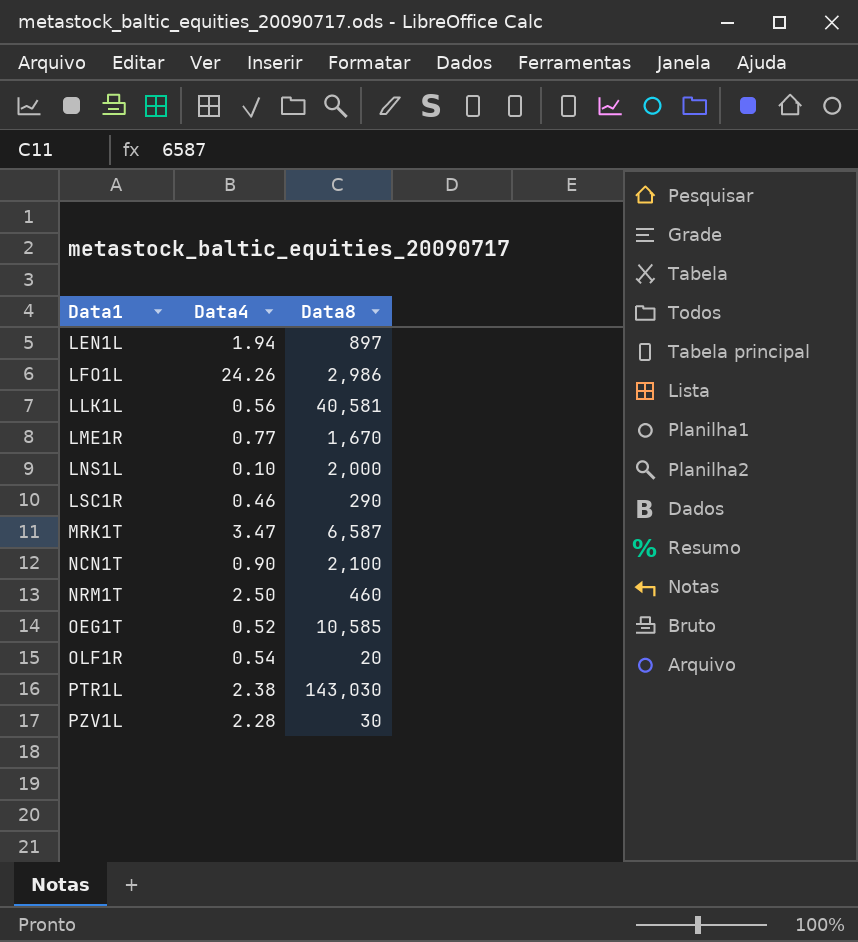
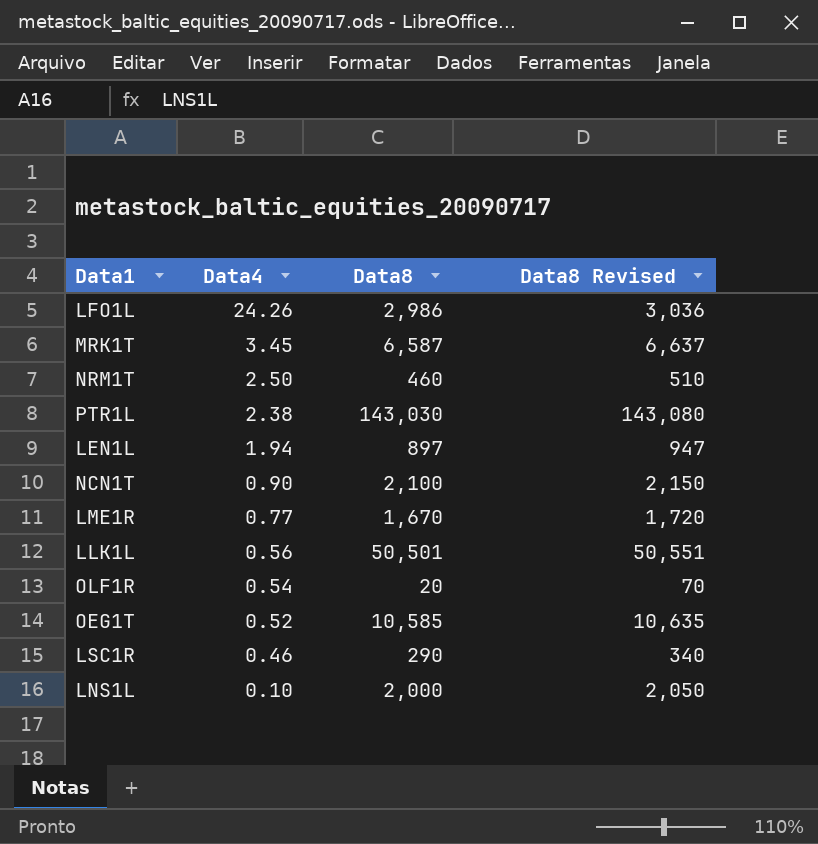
row order: Data1 ascending -> Data4 descending
column Data8 Revised | formula: none -> [Data8] + 50
row PZV1L: 2.28 | 30 -> none
MRK1T | Data4: 3.47 -> 3.45
LLK1L | Data8: 40,581 -> 50,501

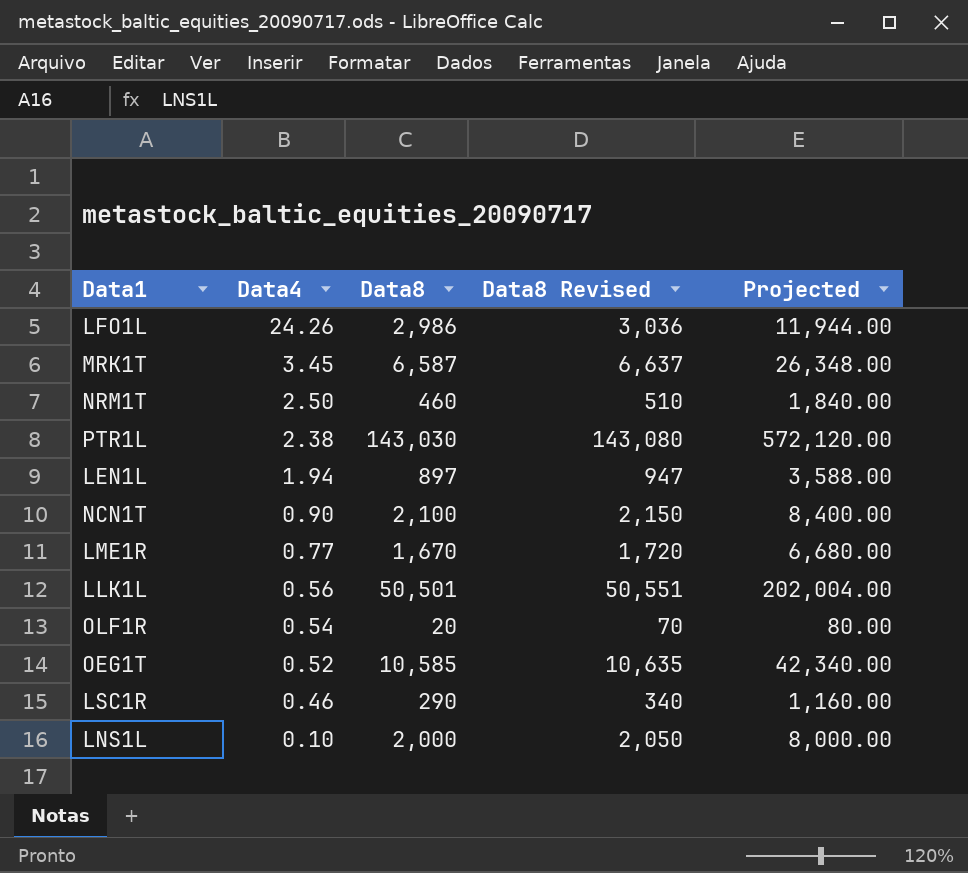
column Projected | formula: none -> [Data8] * 4

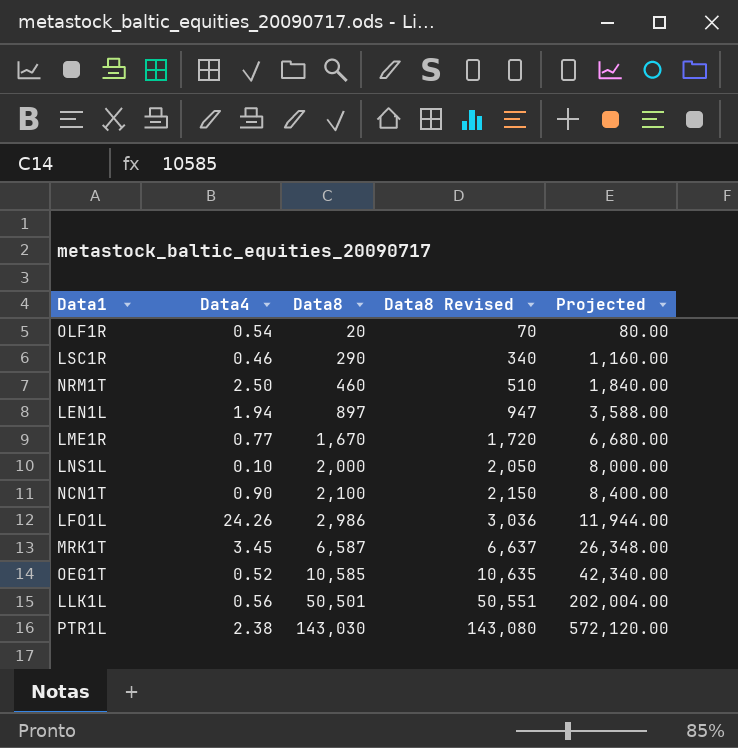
row order: Data4 descending -> Data8 ascending

